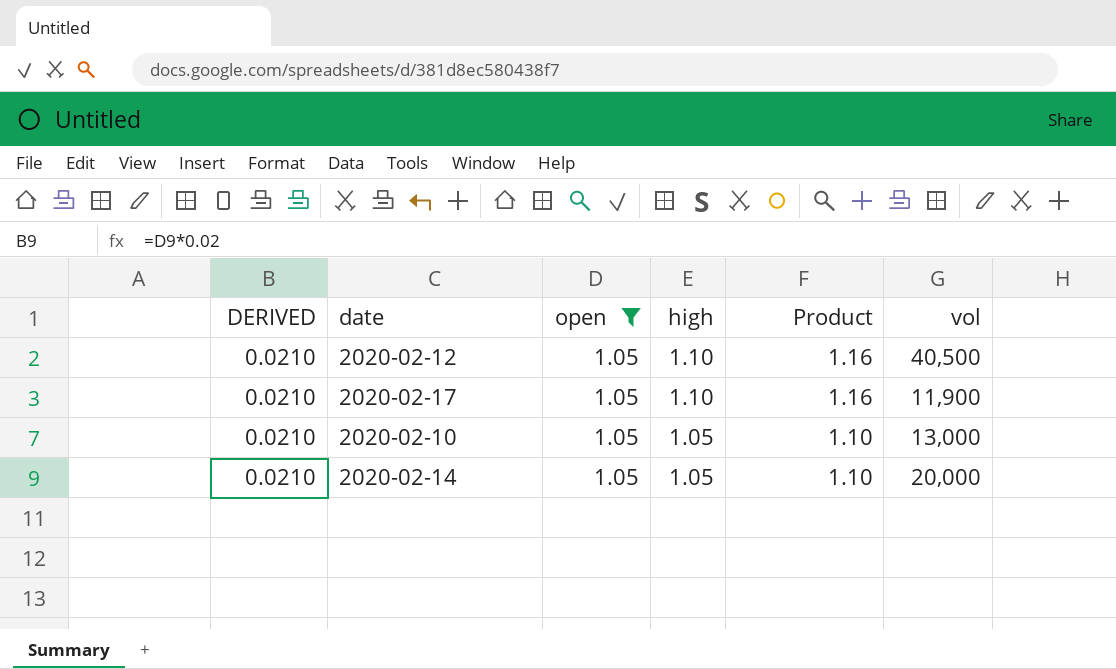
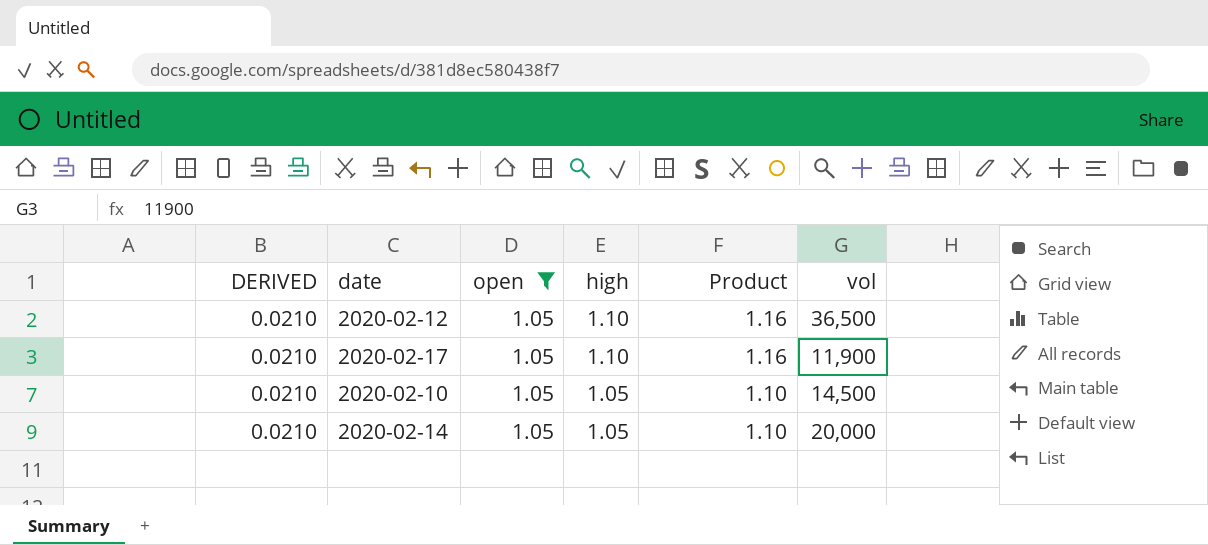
2020-02-12 | vol: 40,500 -> 36,500
2020-02-10 | vol: 13,000 -> 14,500

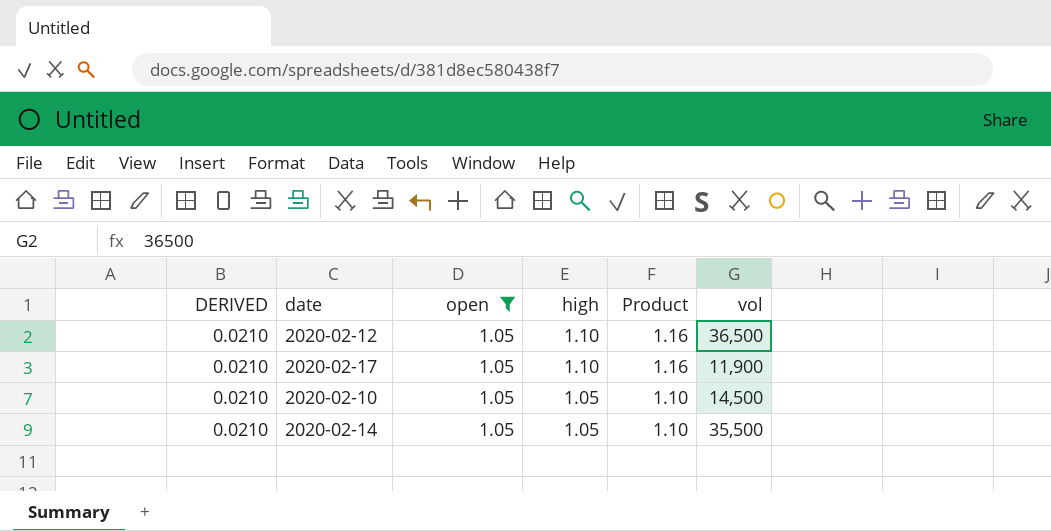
2020-02-14 | vol: 20,000 -> 35,500

